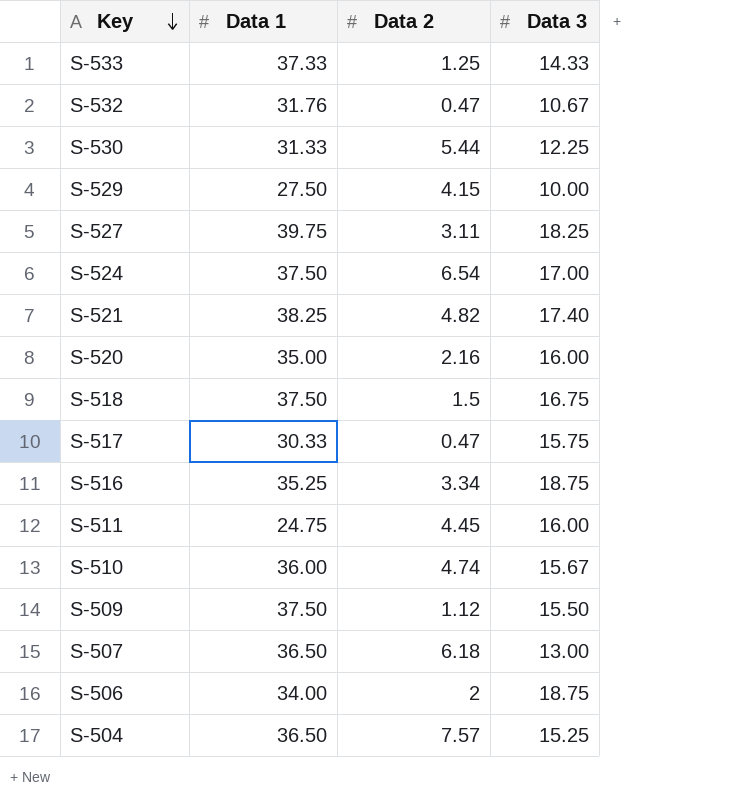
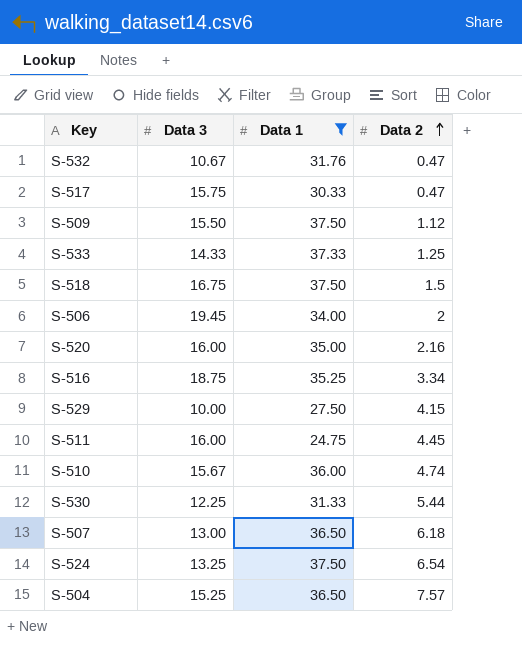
filter: none -> Data 1 <= 37.50
row order: Key descending -> Data 2 ascending
column Data 3 | position: 4 -> 2
S-506 | Data 3: 18.75 -> 19.45
S-524 | Data 3: 17.00 -> 13.25

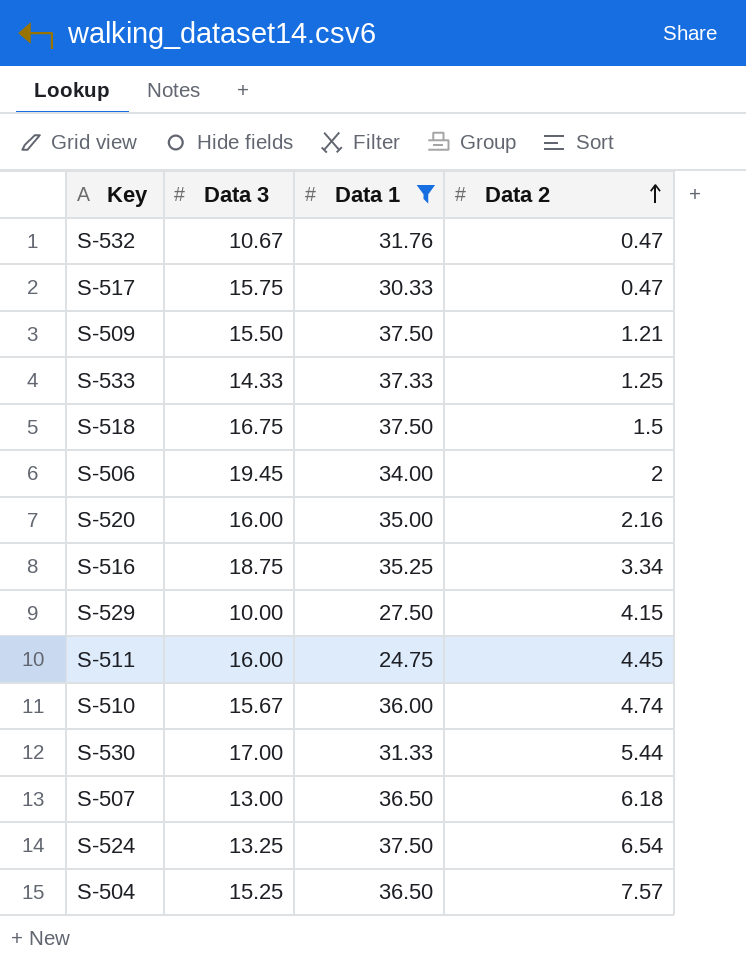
S-509 | Data 2: 1.12 -> 1.21
S-530 | Data 3: 12.25 -> 17.00

